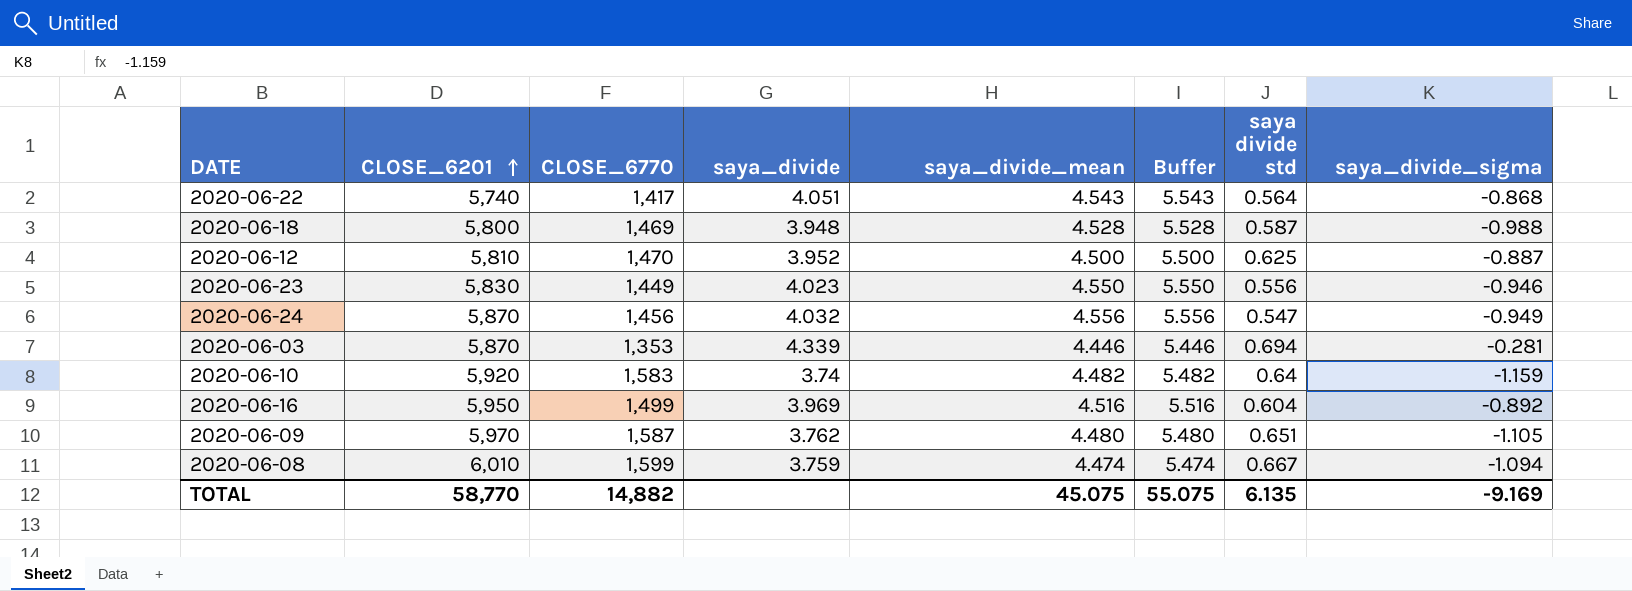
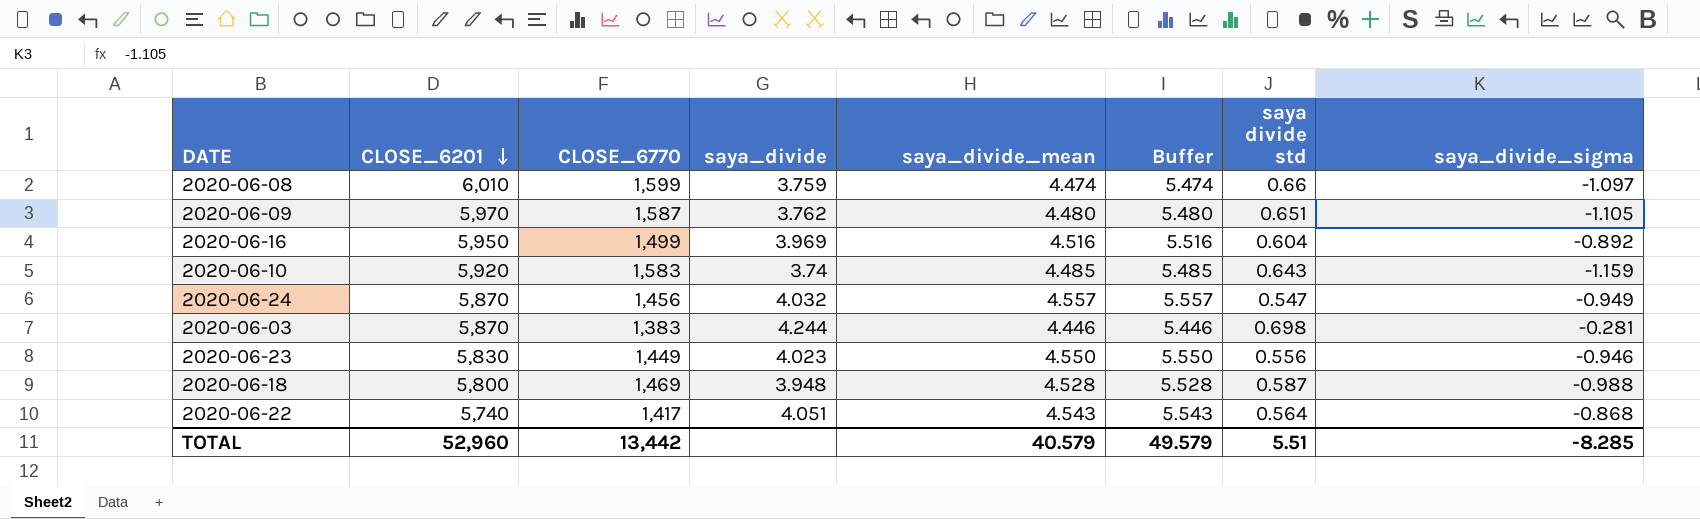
row order: CLOSE_6201 ascending -> CLOSE_6201 descending
row 2020-06-12: 5,810 | 1,470 | 3.952 | 4.500 | 5.500 | 0.625 | -0.887 -> none
2020-06-08 | saya divide std: 0.667 -> 0.66
2020-06-08 | saya_divide_sigma: -1.094 -> -1.097
2020-06-10 | saya_divide_mean: 4.482 -> 4.485
2020-06-10 | Buffer: 5.482 -> 5.485
2020-06-10 | saya divide std: 0.64 -> 0.643
2020-06-24 | saya_divide_mean: 4.556 -> 4.557
2020-06-24 | Buffer: 5.556 -> 5.557
2020-06-03 | CLOSE_6770: 1,353 -> 1,383
2020-06-03 | saya_divide: 4.339 -> 4.244
2020-06-03 | saya divide std: 0.694 -> 0.698
TOTAL | CLOSE_6201: 58,770 -> 52,960
TOTAL | CLOSE_6770: 14,882 -> 13,442
TOTAL | saya_divide_mean: 45.075 -> 40.579
TOTAL | Buffer: 55.075 -> 49.579
TOTAL | saya divide std: 6.135 -> 5.51
TOTAL | saya_divide_sigma: -9.169 -> -8.285

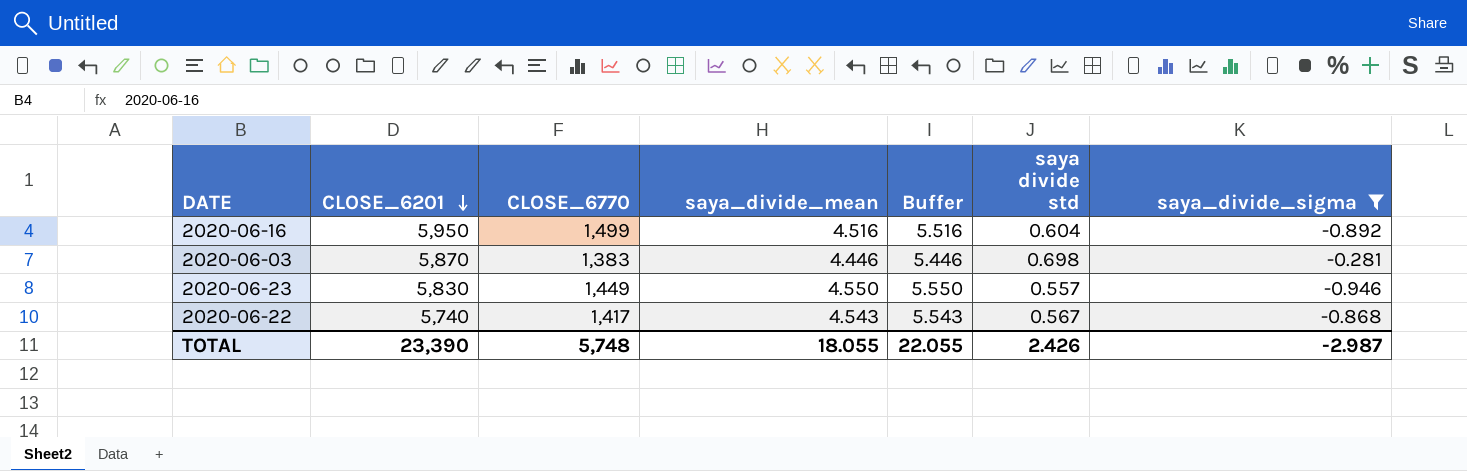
filter: none -> saya_divide_sigma >= -0.946
column saya_divide | formula: [CLOSE_6201] / [CLOSE_6770] -> none
2020-06-23 | saya divide std: 0.556 -> 0.557
2020-06-22 | saya divide std: 0.564 -> 0.567
TOTAL | CLOSE_6201: 52,960 -> 23,390
TOTAL | CLOSE_6770: 13,442 -> 5,748
TOTAL | saya_divide_mean: 40.579 -> 18.055
TOTAL | Buffer: 49.579 -> 22.055
TOTAL | saya divide std: 5.51 -> 2.426
TOTAL | saya_divide_sigma: -8.285 -> -2.987

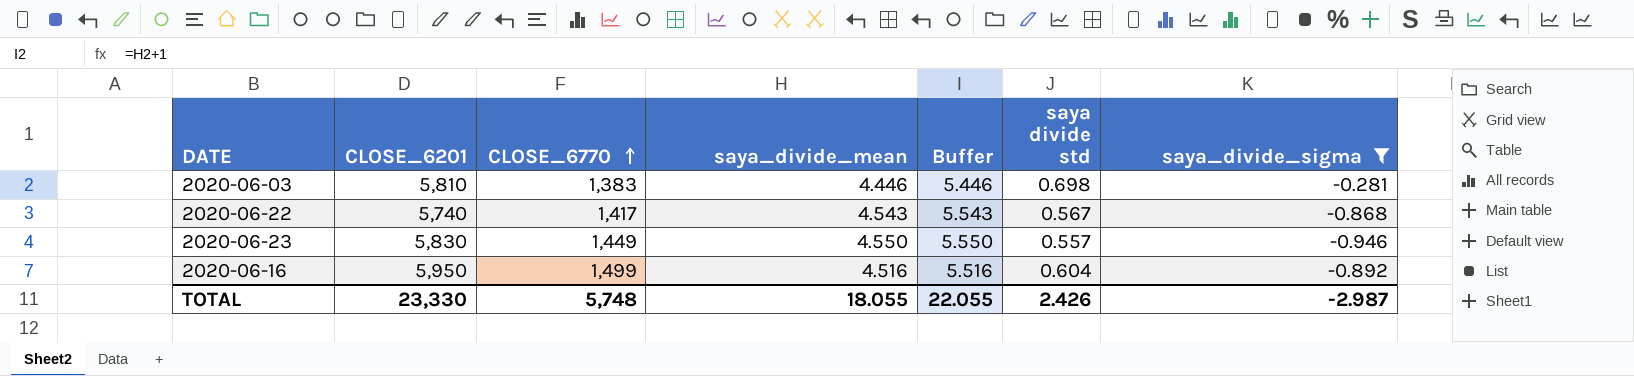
row order: CLOSE_6201 descending -> CLOSE_6770 ascending
2020-06-03 | CLOSE_6201: 5,870 -> 5,810
TOTAL | CLOSE_6201: 23,390 -> 23,330

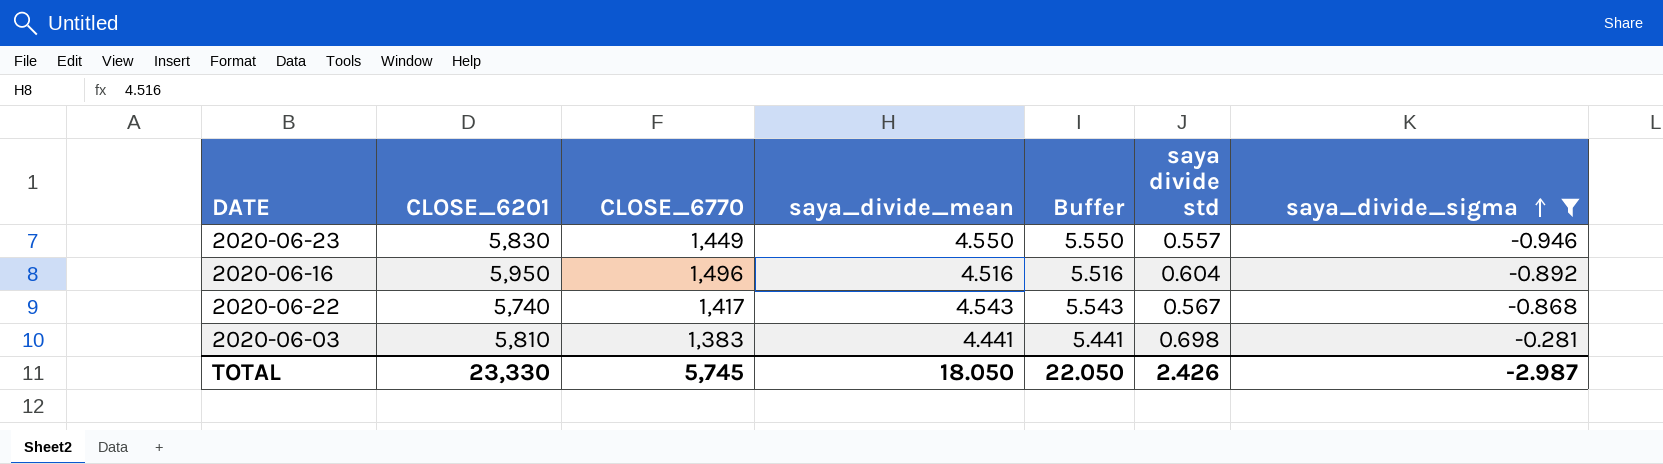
row order: CLOSE_6770 ascending -> saya_divide_sigma ascending
2020-06-16 | CLOSE_6770: 1,499 -> 1,496
2020-06-03 | saya_divide_mean: 4.446 -> 4.441
2020-06-03 | Buffer: 5.446 -> 5.441
TOTAL | CLOSE_6770: 5,748 -> 5,745
TOTAL | saya_divide_mean: 18.055 -> 18.050
TOTAL | Buffer: 22.055 -> 22.050

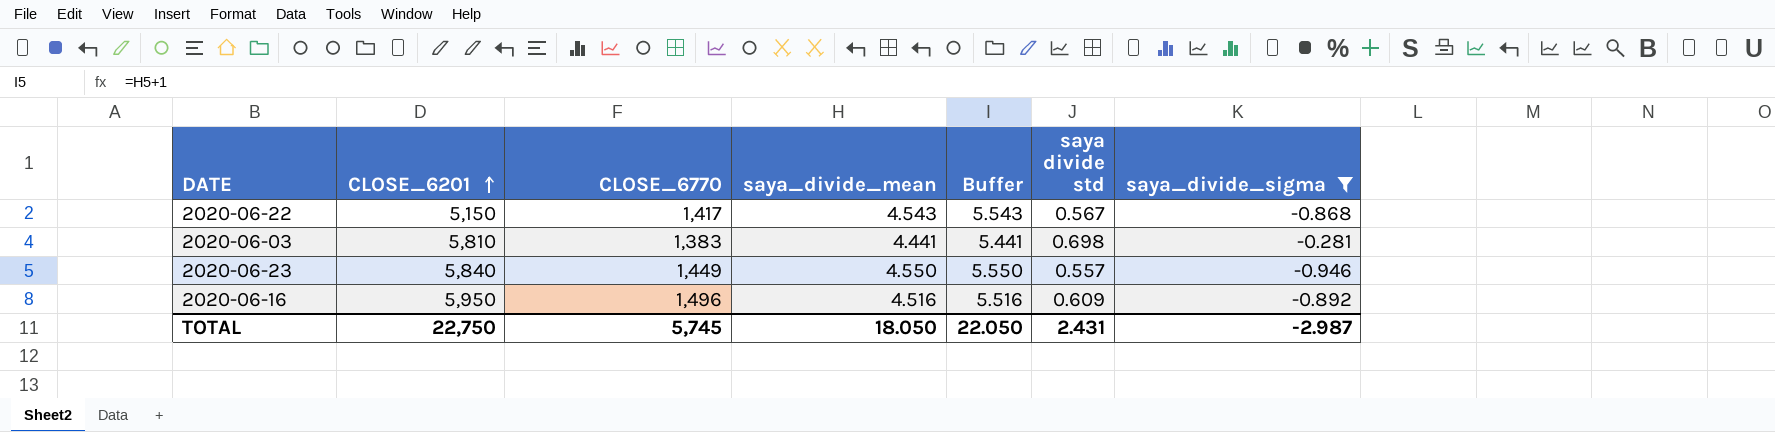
row order: saya_divide_sigma ascending -> CLOSE_6201 ascending
2020-06-22 | CLOSE_6201: 5,740 -> 5,150
2020-06-23 | CLOSE_6201: 5,830 -> 5,840
2020-06-16 | saya divide std: 0.604 -> 0.609
TOTAL | CLOSE_6201: 23,330 -> 22,750
TOTAL | saya divide std: 2.426 -> 2.431

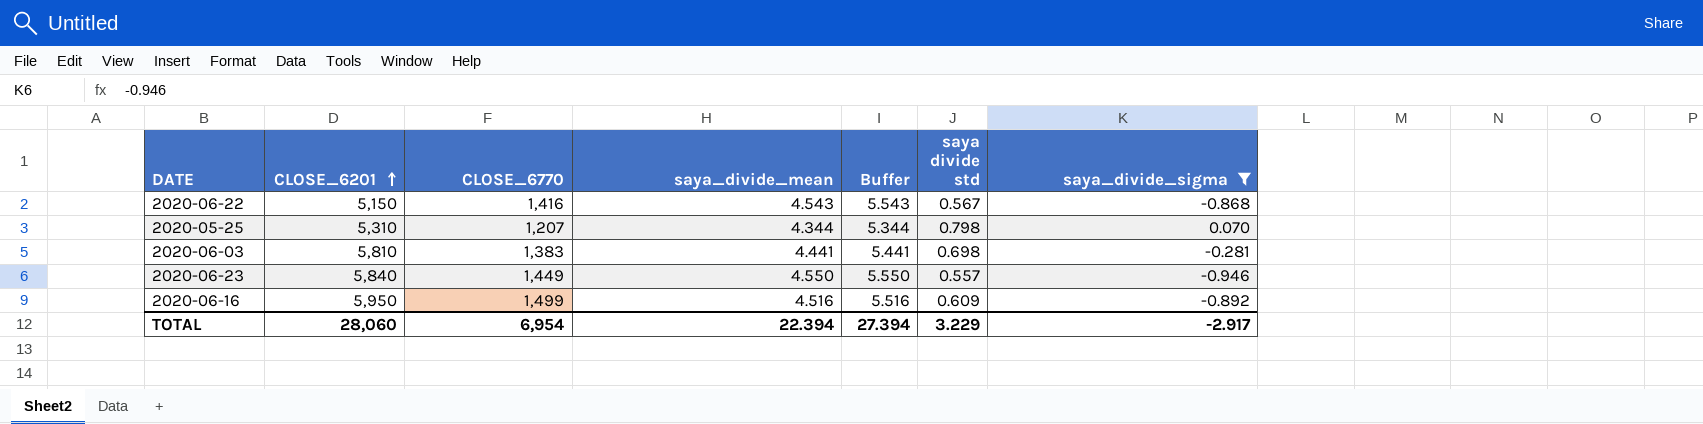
2020-06-22 | CLOSE_6770: 1,417 -> 1,416
row 2020-05-25: none -> 5,310 | 1,207 | 4.344 | 5.344 | 0.798 | 0.070
2020-06-16 | CLOSE_6770: 1,496 -> 1,499
TOTAL | CLOSE_6201: 22,750 -> 28,060
TOTAL | CLOSE_6770: 5,745 -> 6,954
TOTAL | saya_divide_mean: 18.050 -> 22.394
TOTAL | Buffer: 22.050 -> 27.394
TOTAL | saya divide std: 2.431 -> 3.229
TOTAL | saya_divide_sigma: -2.987 -> -2.917

